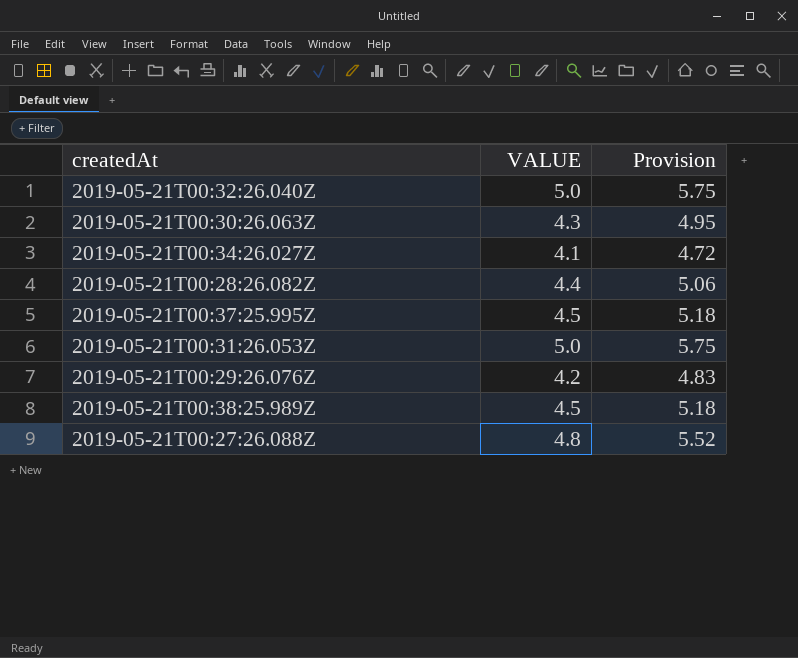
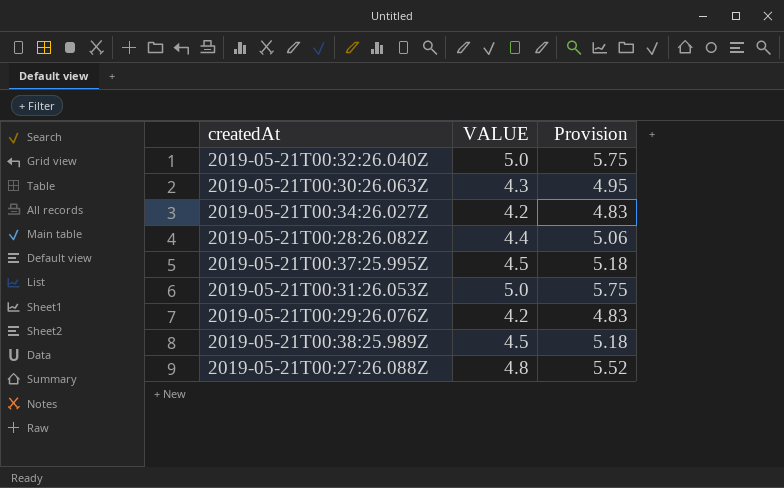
2019-05-21T00:34:26.027Z | VALUE: 4.1 -> 4.2
2019-05-21T00:34:26.027Z | Provision: 4.72 -> 4.83

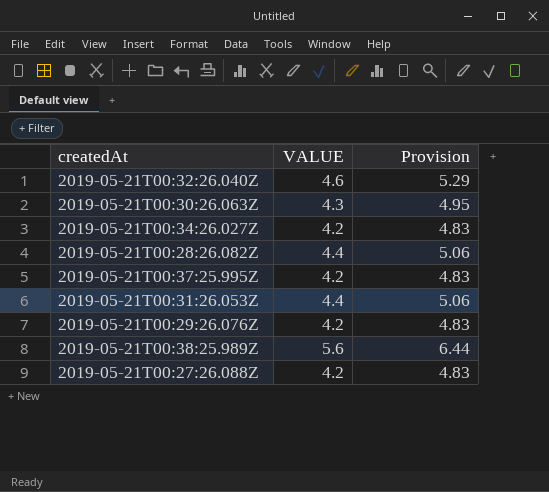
2019-05-21T00:32:26.040Z | VALUE: 5.0 -> 4.6
2019-05-21T00:32:26.040Z | Provision: 5.75 -> 5.29
2019-05-21T00:37:25.995Z | VALUE: 4.5 -> 4.2
2019-05-21T00:37:25.995Z | Provision: 5.18 -> 4.83
2019-05-21T00:31:26.053Z | VALUE: 5.0 -> 4.4
2019-05-21T00:31:26.053Z | Provision: 5.75 -> 5.06
2019-05-21T00:38:25.989Z | VALUE: 4.5 -> 5.6
2019-05-21T00:38:25.989Z | Provision: 5.18 -> 6.44
2019-05-21T00:27:26.088Z | VALUE: 4.8 -> 4.2
2019-05-21T00:27:26.088Z | Provision: 5.52 -> 4.83

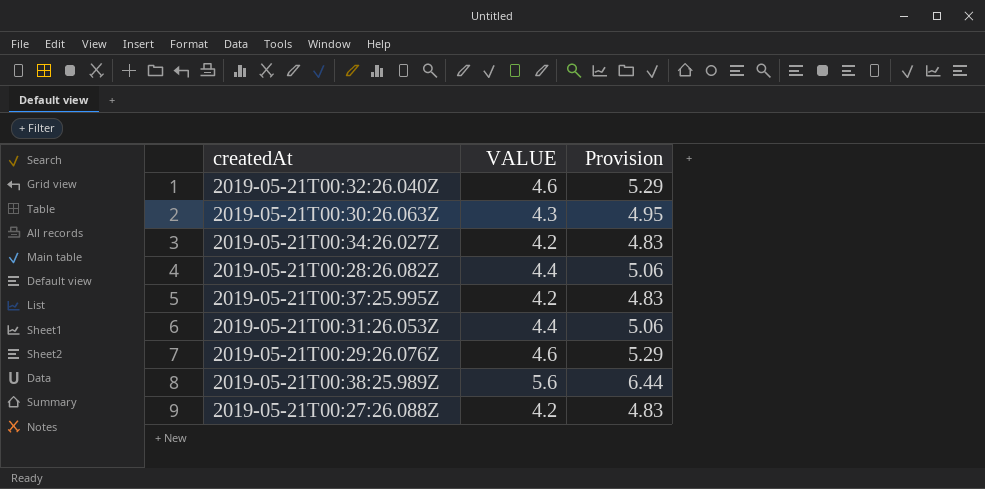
2019-05-21T00:29:26.076Z | VALUE: 4.2 -> 4.6
2019-05-21T00:29:26.076Z | Provision: 4.83 -> 5.29

